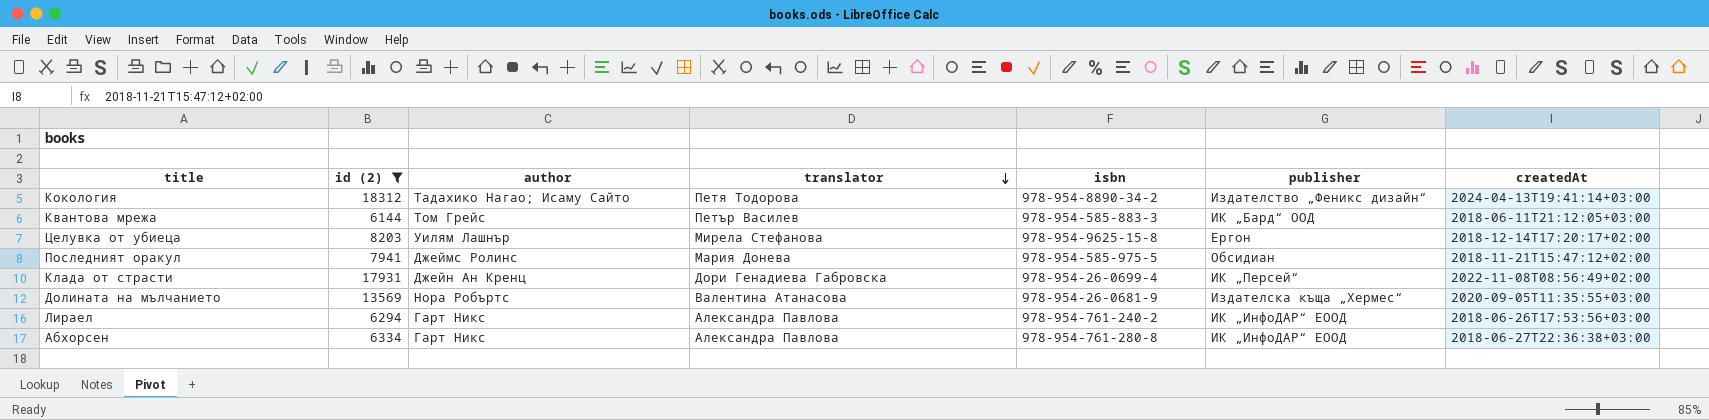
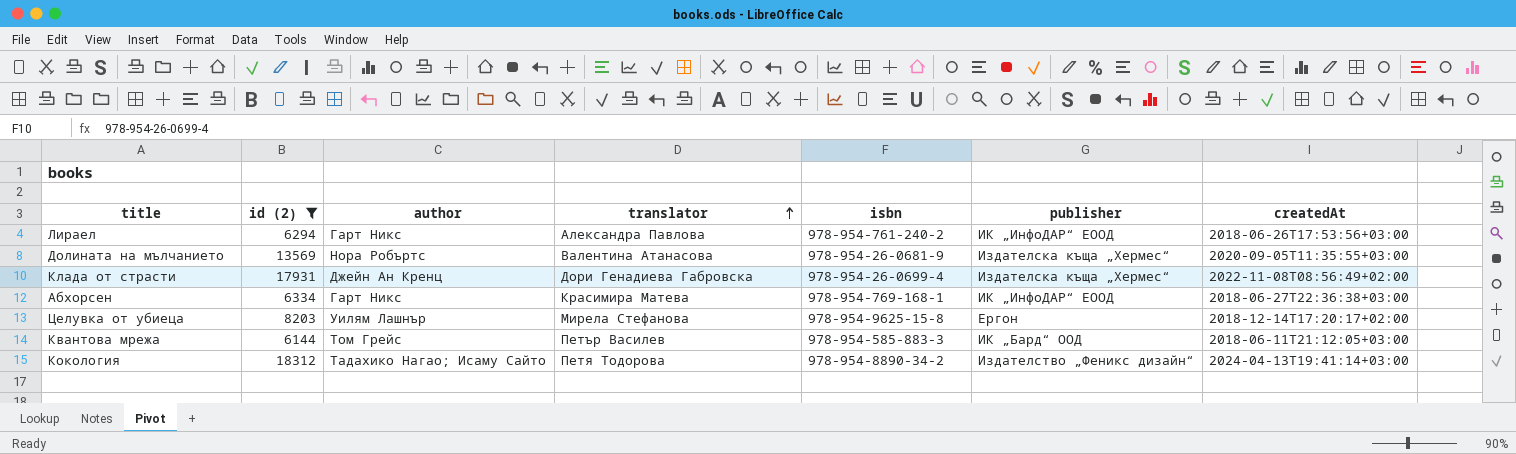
row order: translator descending -> translator ascending
row Последният оракул: 7941 | Джеймс Ролинс | Мария Донева | 978-954-585-975-5 | Обсидиан | 2018-11-21T15:47:12+02:00 -> none
Клада от страсти | publisher: ИК „Персей“ -> Издателска къща „Хермес“
Абхорсен | translator: Александра Павлова -> Красимира Матева
Абхорсен | isbn: 978-954-761-280-8 -> 978-954-769-168-1

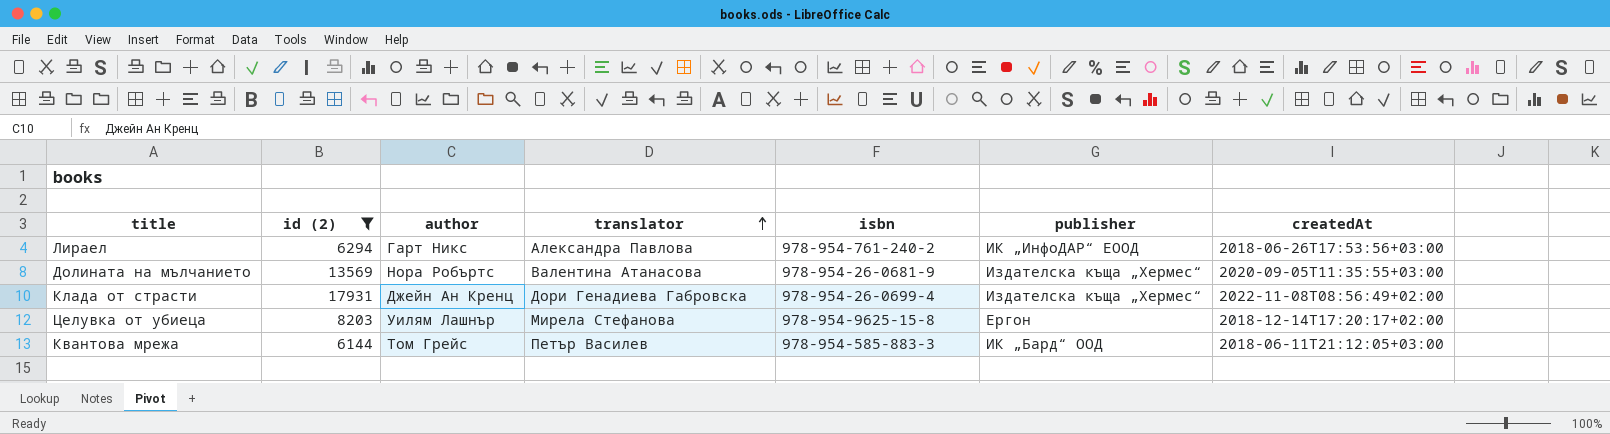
row Абхорсен: 6334 | Гарт Никс | Красимира Матева | 978-954-769-168-1 | ИК „ИнфоДАР“ ЕООД | 2018-06-27T22:36:38+03:00 -> none
row Кокология: 18312 | Тадахико Нагао; Исаму Сайто | Петя Тодорова | 978-954-8890-34-2 | Издателство „Феникс дизайн“ | 2024-04-13T19:41:14+03:00 -> none

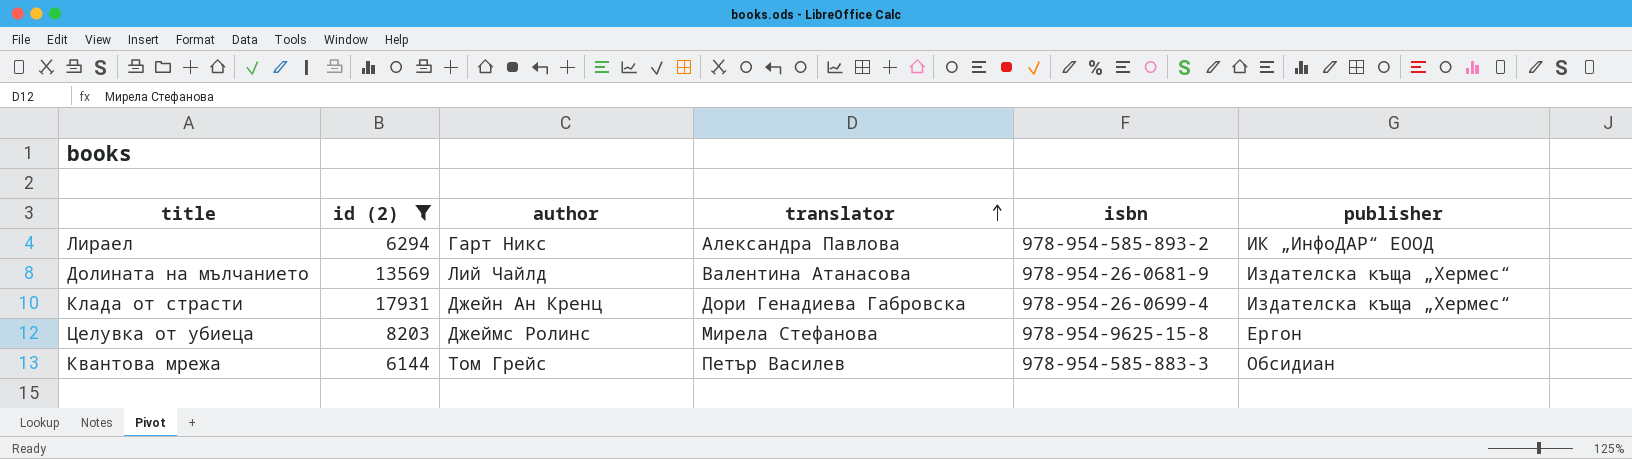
column createdAt | position: 7 -> none
Лираел | isbn: 978-954-761-240-2 -> 978-954-585-893-2
Долината на мълчанието | author: Нора Робъртс -> Лий Чайлд
Целувка от убиеца | author: Уилям Лашнър -> Джеймс Ролинс
Квантова мрежа | publisher: ИК „Бард“ ООД -> Обсидиан

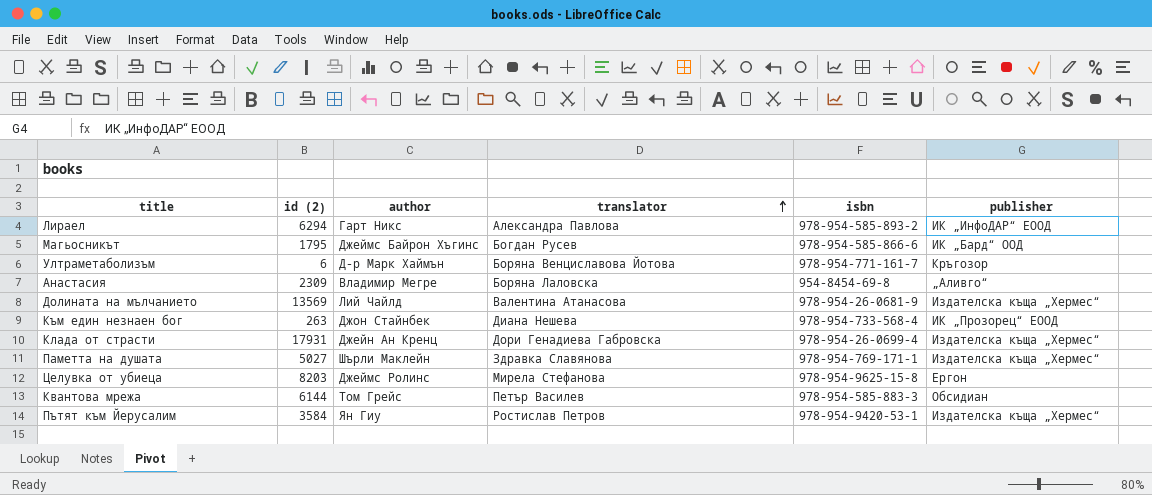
filter: id (2) >= 6144 -> none

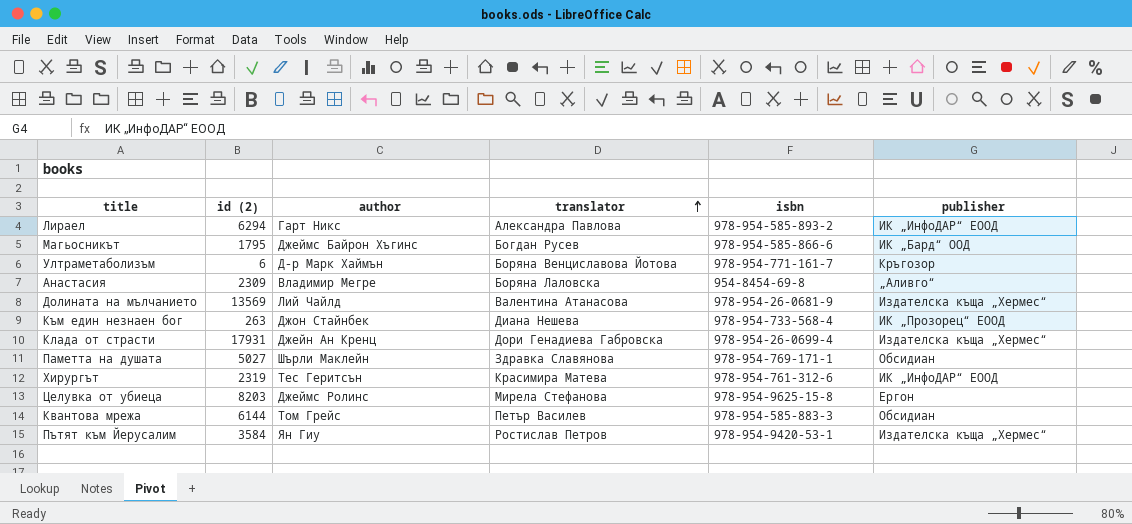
Паметта на душата | publisher: Издателска къща „Хермес“ -> Обсидиан
row Хирургът: none -> 2319 | Тес Геритсън | Красимира Матева | 978-954-761-312-6 | ИК „ИнфоДАР“ ЕООД

